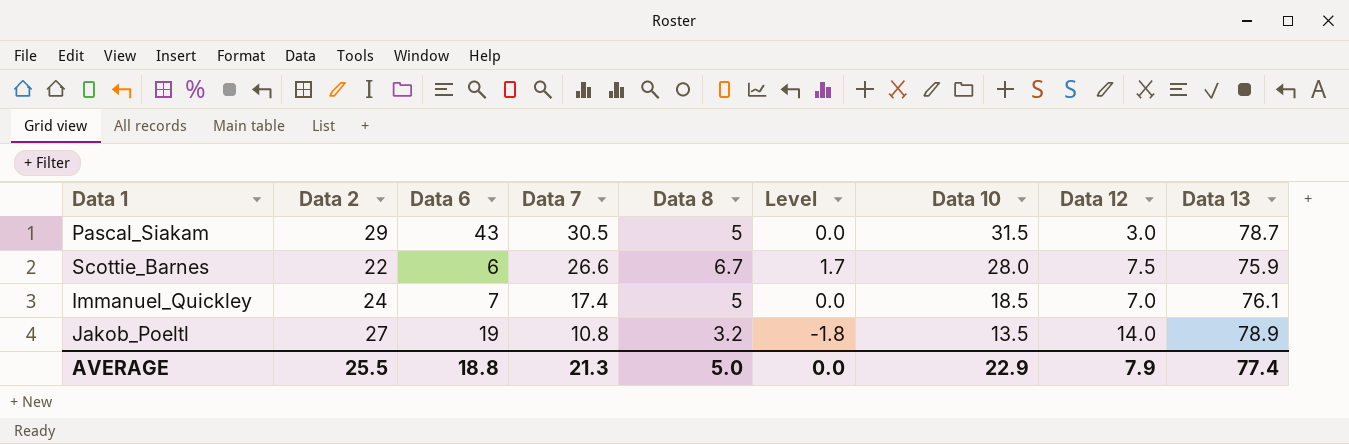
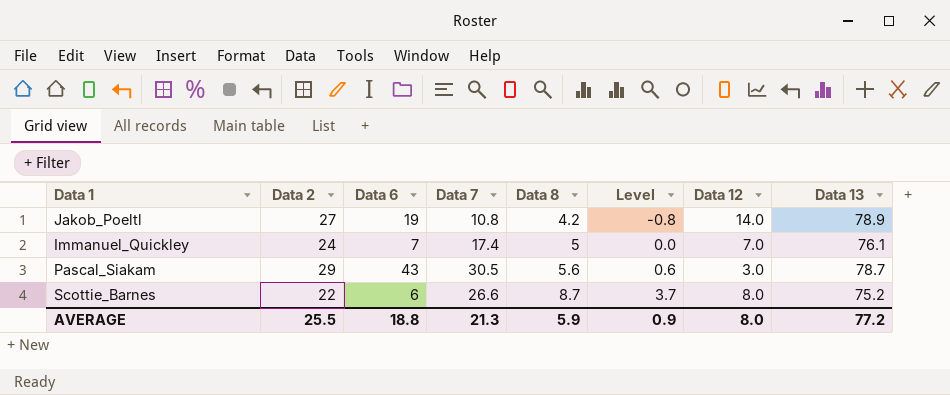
row order: Data 7 descending -> Data 8 ascending
column Data 10 | position: 7 -> none
Jakob_Poeltl | Data 8: 3.2 -> 4.2
Jakob_Poeltl | Level: -1.8 -> -0.8
Pascal_Siakam | Data 8: 5 -> 5.6
Pascal_Siakam | Level: 0.0 -> 0.6
Scottie_Barnes | Data 8: 6.7 -> 8.7
Scottie_Barnes | Level: 1.7 -> 3.7
Scottie_Barnes | Data 12: 7.5 -> 8.0
Scottie_Barnes | Data 13: 75.9 -> 75.2
AVERAGE | Data 8: 5.0 -> 5.9
AVERAGE | Level: 0.0 -> 0.9
AVERAGE | Data 12: 7.9 -> 8.0
AVERAGE | Data 13: 77.4 -> 77.2

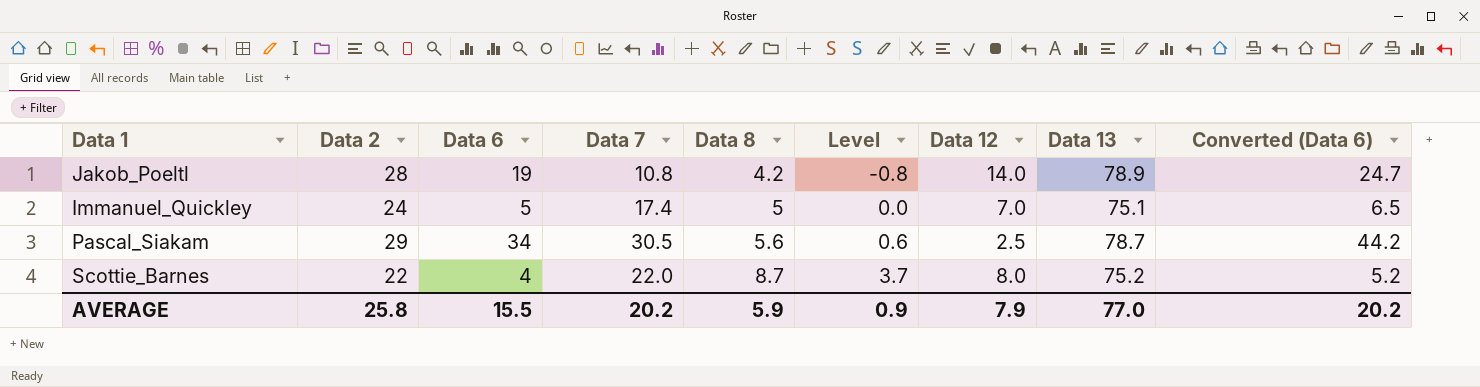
column Converted (Data 6) | formula: none -> [Data 6] * 1.3
Jakob_Poeltl | Data 2: 27 -> 28
Immanuel_Quickley | Data 6: 7 -> 5
Immanuel_Quickley | Data 13: 76.1 -> 75.1
Pascal_Siakam | Data 6: 43 -> 34
Pascal_Siakam | Data 12: 3.0 -> 2.5
Scottie_Barnes | Data 6: 6 -> 4
Scottie_Barnes | Data 7: 26.6 -> 22.0
AVERAGE | Data 2: 25.5 -> 25.8
AVERAGE | Data 6: 18.8 -> 15.5
AVERAGE | Data 7: 21.3 -> 20.2
AVERAGE | Data 12: 8.0 -> 7.9
AVERAGE | Data 13: 77.2 -> 77.0

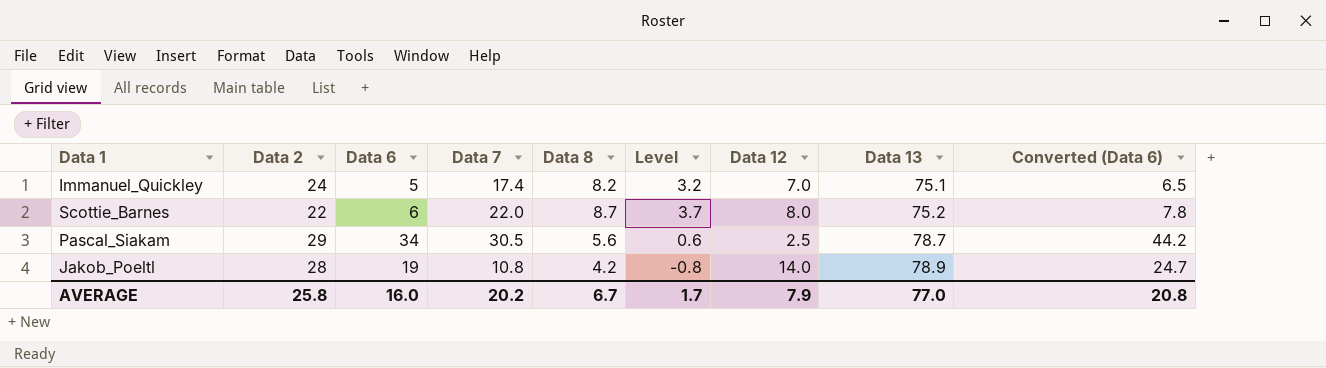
row order: Data 8 ascending -> Data 13 ascending
Immanuel_Quickley | Data 8: 5 -> 8.2
Immanuel_Quickley | Level: 0.0 -> 3.2
Scottie_Barnes | Data 6: 4 -> 6
Scottie_Barnes | Converted (Data 6): 5.2 -> 7.8
AVERAGE | Data 6: 15.5 -> 16.0
AVERAGE | Data 8: 5.9 -> 6.7
AVERAGE | Level: 0.9 -> 1.7
AVERAGE | Converted (Data 6): 20.2 -> 20.8

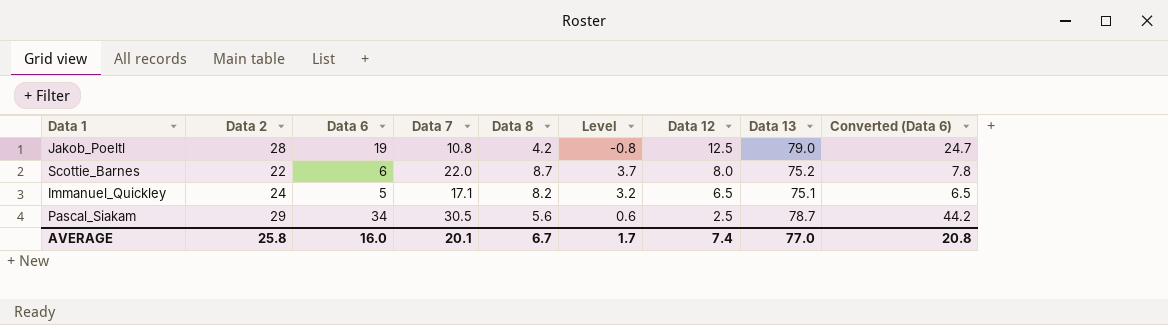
row order: Data 13 ascending -> Data 12 descending
Jakob_Poeltl | Data 12: 14.0 -> 12.5
Jakob_Poeltl | Data 13: 78.9 -> 79.0
Immanuel_Quickley | Data 7: 17.4 -> 17.1
Immanuel_Quickley | Data 12: 7.0 -> 6.5
AVERAGE | Data 7: 20.2 -> 20.1
AVERAGE | Data 12: 7.9 -> 7.4

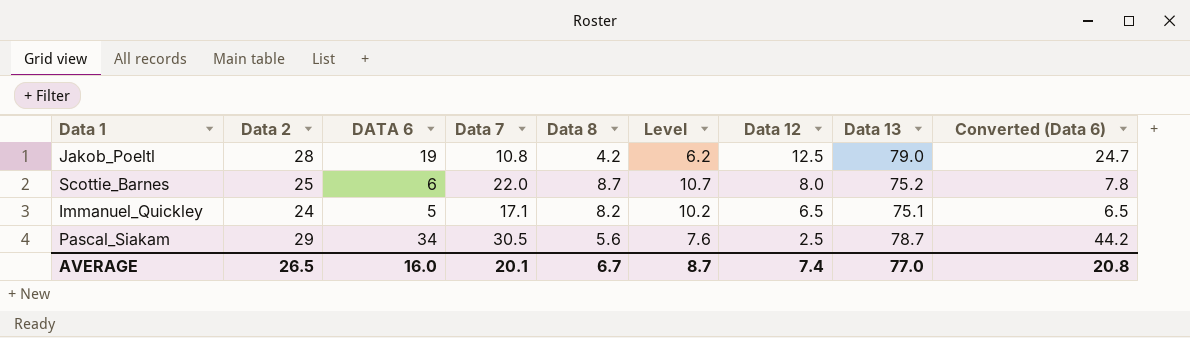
column name: Data 6 -> DATA 6
column Level | formula: [Data 8] - 5 -> [Data 8] + 2
Scottie_Barnes | Data 2: 22 -> 25
AVERAGE | Data 2: 25.8 -> 26.5
AVERAGE | Level: 1.7 -> 8.7

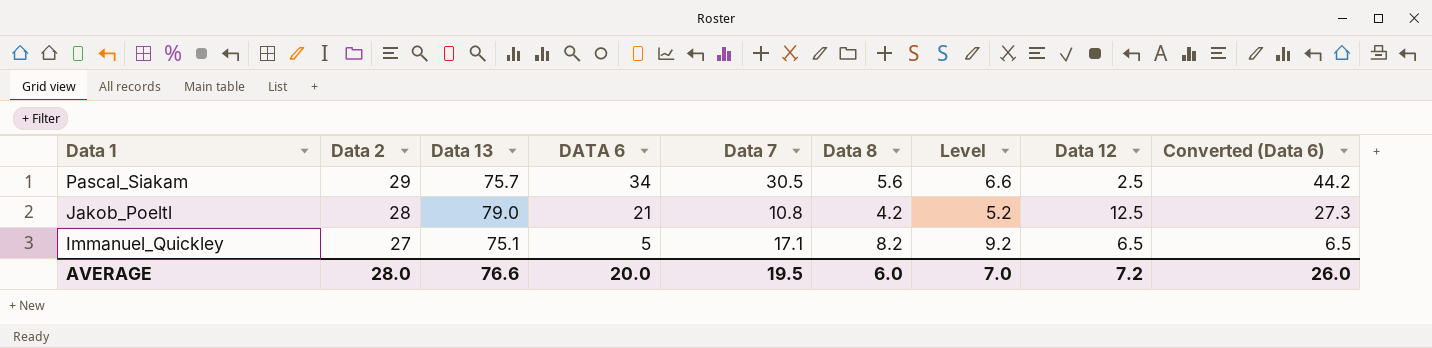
row order: Data 12 descending -> Data 1 descending
column Data 13 | position: 8 -> 3
column Level | formula: [Data 8] + 2 -> [Data 8] + 1
row Scottie_Barnes: 25 | 6 | 22.0 | 8.7 | 10.7 | 8.0 | 75.2 | 7.8 -> none
Pascal_Siakam | Data 13: 78.7 -> 75.7
Jakob_Poeltl | DATA 6: 19 -> 21
Jakob_Poeltl | Converted (Data 6): 24.7 -> 27.3
Immanuel_Quickley | Data 2: 24 -> 27
AVERAGE | Data 2: 26.5 -> 28.0
AVERAGE | Data 13: 77.0 -> 76.6
AVERAGE | DATA 6: 16.0 -> 20.0
AVERAGE | Data 7: 20.1 -> 19.5
AVERAGE | Data 8: 6.7 -> 6.0
AVERAGE | Level: 8.7 -> 7.0
AVERAGE | Data 12: 7.4 -> 7.2
AVERAGE | Converted (Data 6): 20.8 -> 26.0

